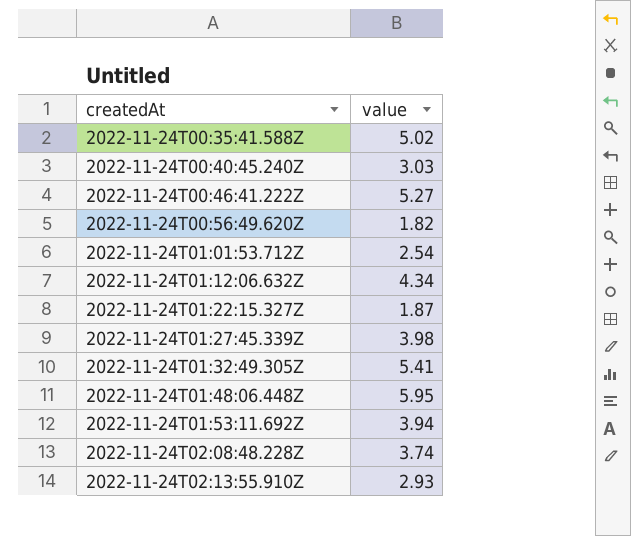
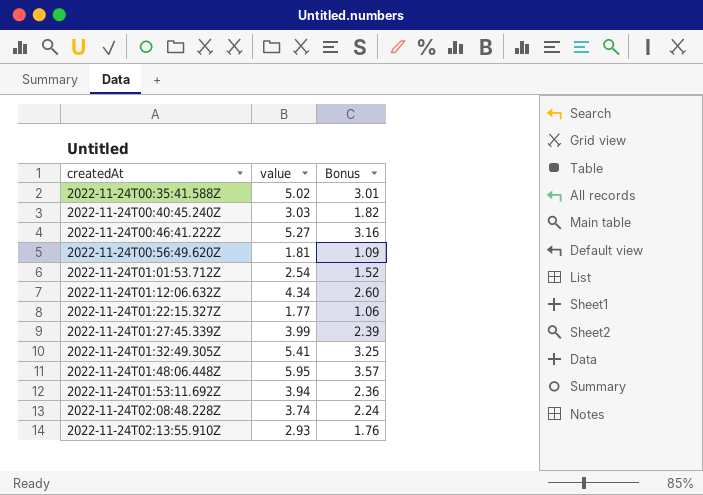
column Bonus | formula: none -> [value] * 0.6
2022-11-24T00:56:49.620Z | value: 1.82 -> 1.81
2022-11-24T01:22:15.327Z | value: 1.87 -> 1.77
2022-11-24T01:27:45.339Z | value: 3.98 -> 3.99

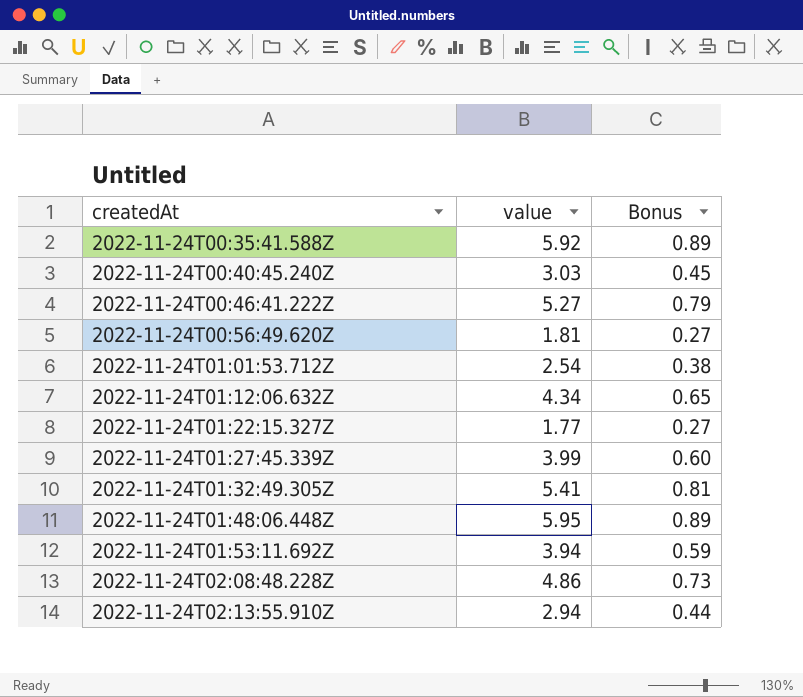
column Bonus | formula: [value] * 0.6 -> [value] * 0.15
2022-11-24T00:35:41.588Z | value: 5.02 -> 5.92
2022-11-24T02:08:48.228Z | value: 3.74 -> 4.86
2022-11-24T02:13:55.910Z | value: 2.93 -> 2.94

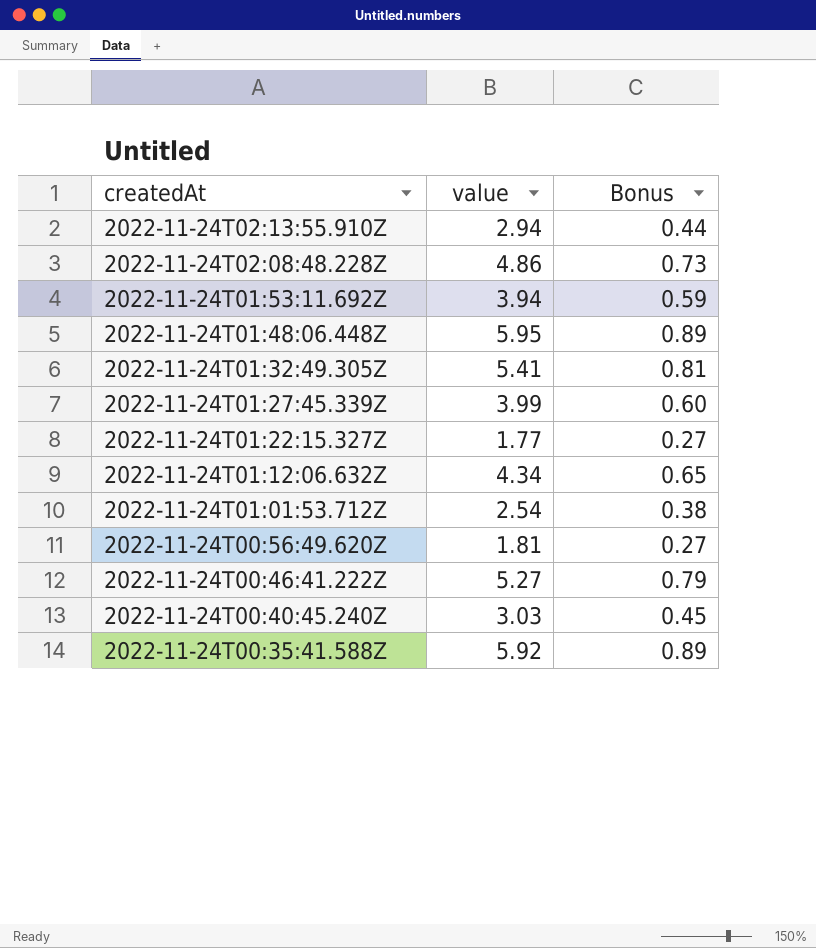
row order: createdAt ascending -> createdAt descending

